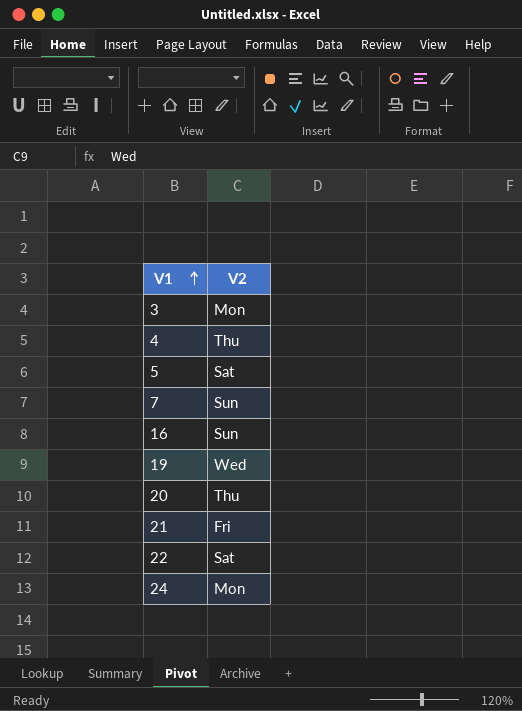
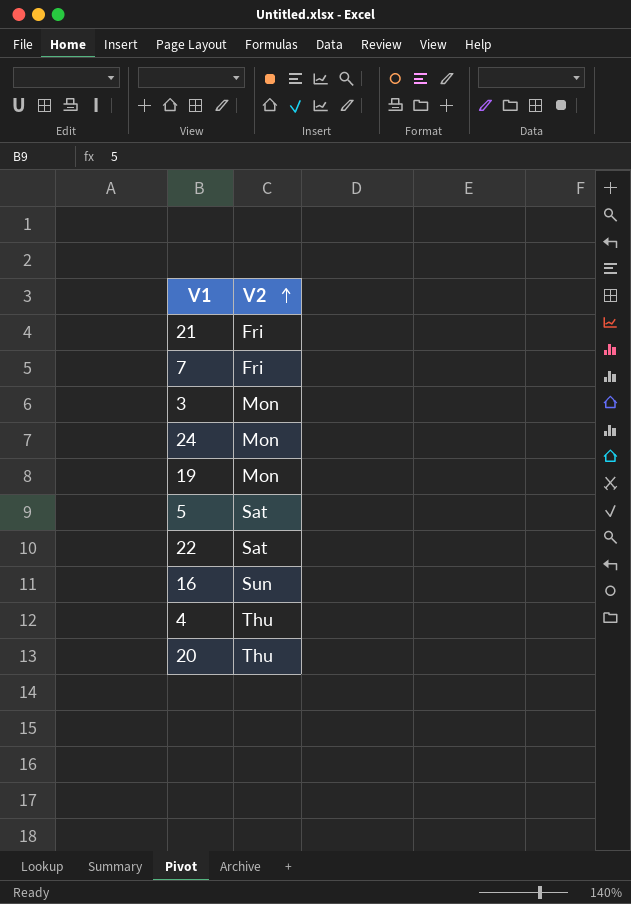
row order: V1 ascending -> V2 ascending
7 | V2: Sun -> Fri
19 | V2: Wed -> Mon

